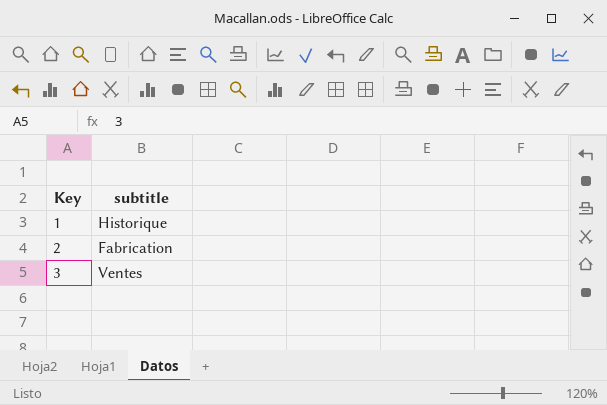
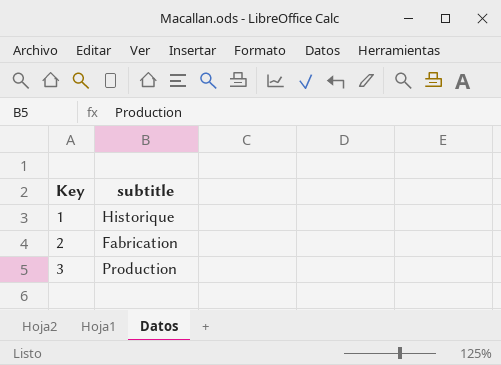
3 | subtitle: Ventes -> Production

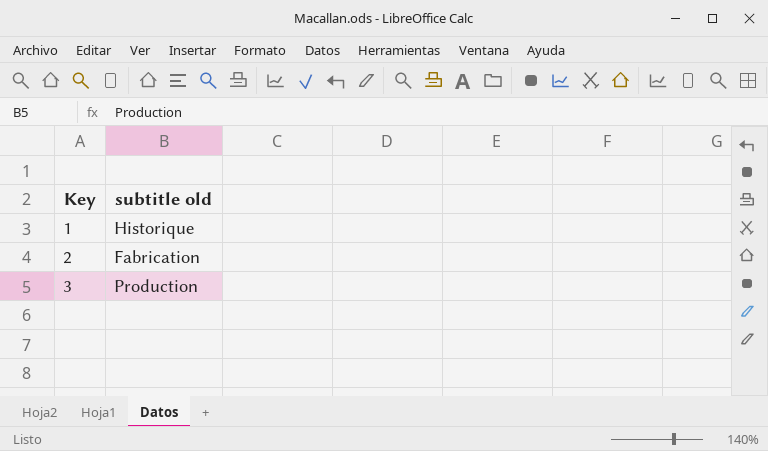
column name: subtitle -> subtitle old

